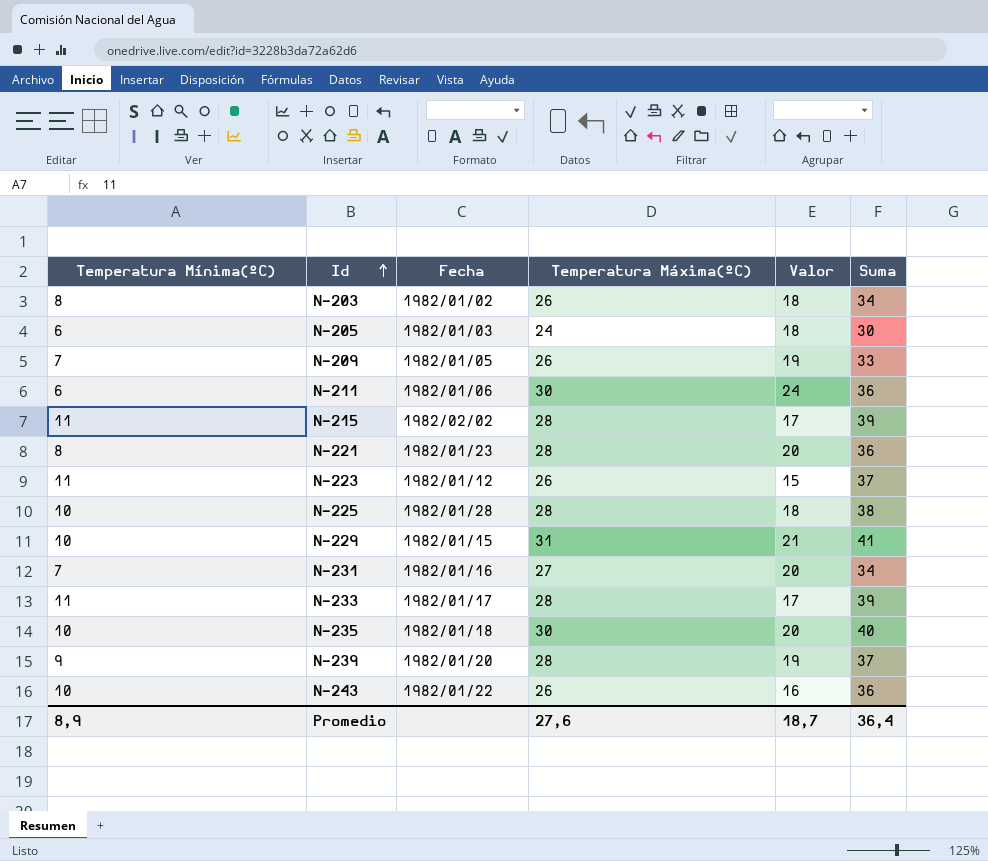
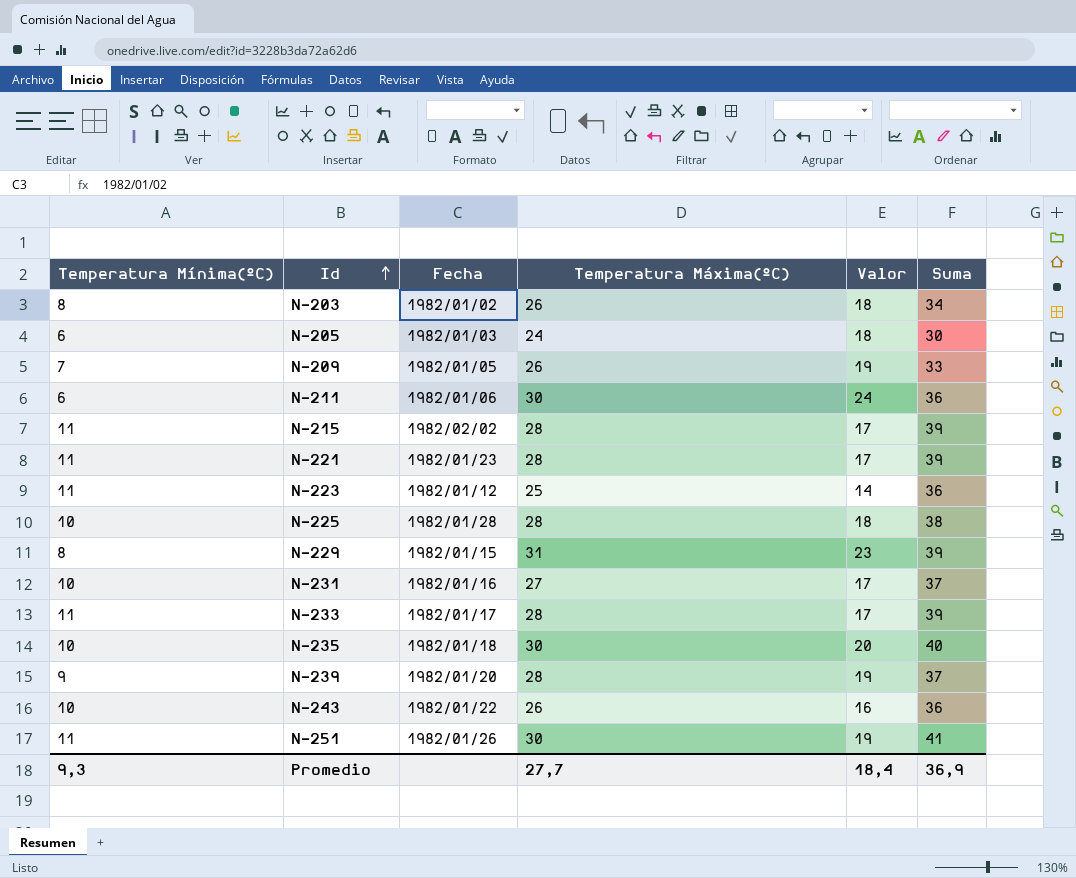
N-221 | Temperatura Mínima(ºC): 8 -> 11
N-221 | Valor: 20 -> 17
N-221 | Suma: 36 -> 39
N-223 | Temperatura Máxima(ºC): 26 -> 25
N-223 | Valor: 15 -> 14
N-223 | Suma: 37 -> 36
N-229 | Temperatura Mínima(ºC): 10 -> 8
N-229 | Valor: 21 -> 23
N-229 | Suma: 41 -> 39
N-231 | Temperatura Mínima(ºC): 7 -> 10
N-231 | Valor: 20 -> 17
N-231 | Suma: 34 -> 37
row N-251: none -> 11 | 1982/01/26 | 30 | 19 | 41
Promedio | Temperatura Mínima(ºC): 8,9 -> 9,3
Promedio | Temperatura Máxima(ºC): 27,6 -> 27,7
Promedio | Valor: 18,7 -> 18,4
Promedio | Suma: 36,4 -> 36,9

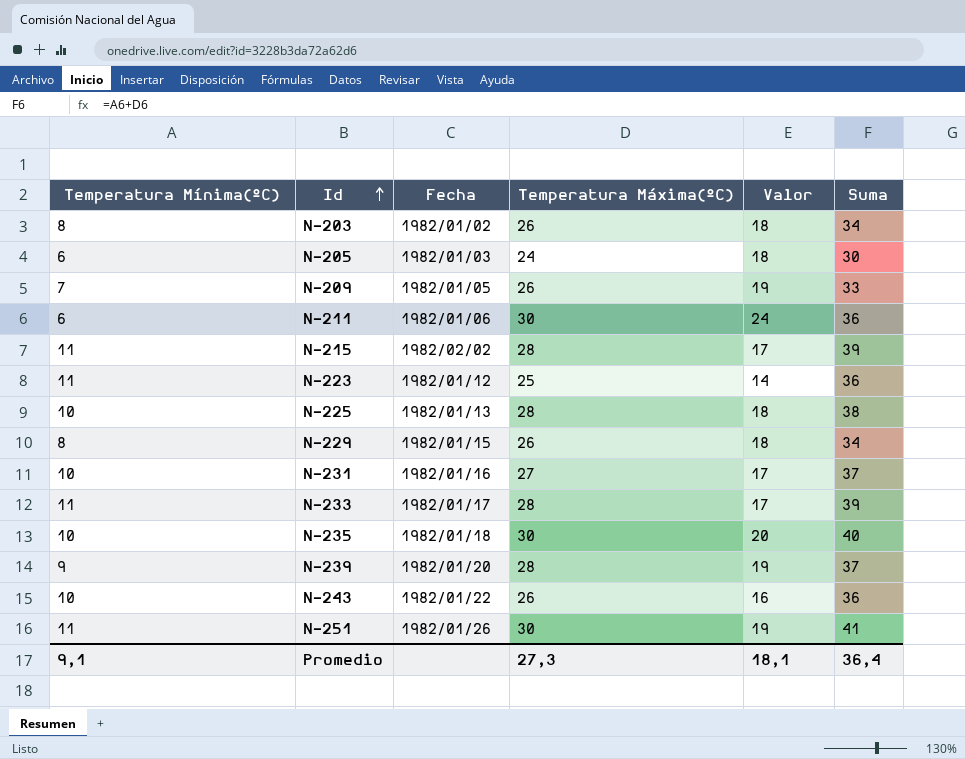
row N-221: 11 | 1982/01/23 | 28 | 17 | 39 -> none
N-225 | Fecha: 1982/01/28 -> 1982/01/13
N-229 | Temperatura Máxima(ºC): 31 -> 26
N-229 | Valor: 23 -> 18
N-229 | Suma: 39 -> 34
Promedio | Temperatura Mínima(ºC): 9,3 -> 9,1
Promedio | Temperatura Máxima(ºC): 27,7 -> 27,3
Promedio | Valor: 18,4 -> 18,1
Promedio | Suma: 36,9 -> 36,4

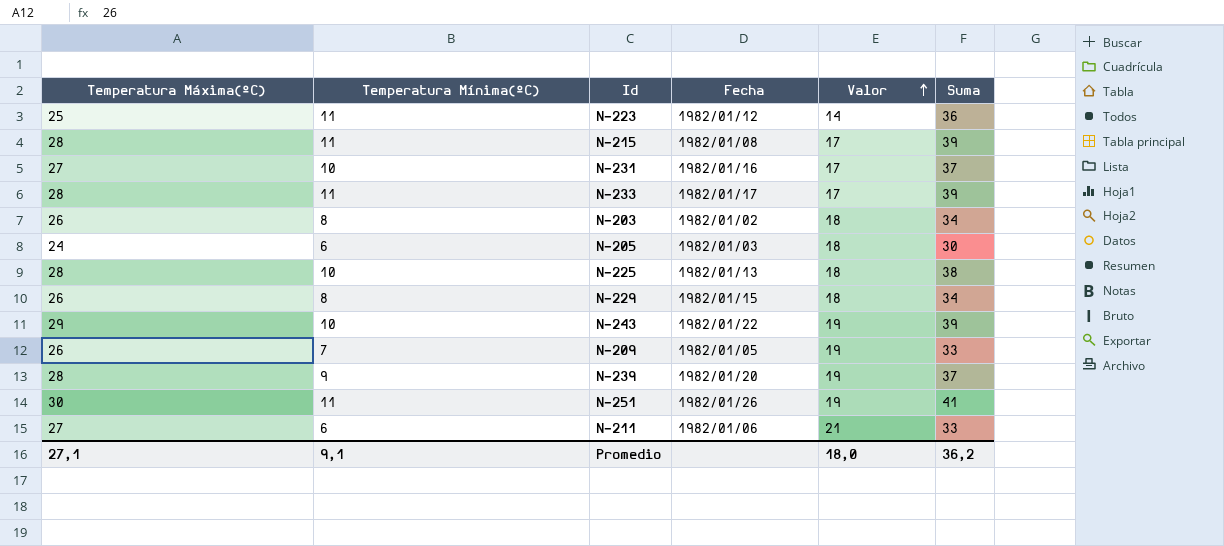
row order: Id ascending -> Valor ascending
column Temperatura Máxima(ºC) | position: 4 -> 1
row N-235: 10 | 1982/01/18 | 30 | 20 | 40 -> none
N-215 | Fecha: 1982/02/02 -> 1982/01/08
N-243 | Temperatura Máxima(ºC): 26 -> 29
N-243 | Valor: 16 -> 19
N-243 | Suma: 36 -> 39
N-211 | Temperatura Máxima(ºC): 30 -> 27
N-211 | Valor: 24 -> 21
N-211 | Suma: 36 -> 33
Promedio | Temperatura Máxima(ºC): 27,3 -> 27,1
Promedio | Valor: 18,1 -> 18,0
Promedio | Suma: 36,4 -> 36,2

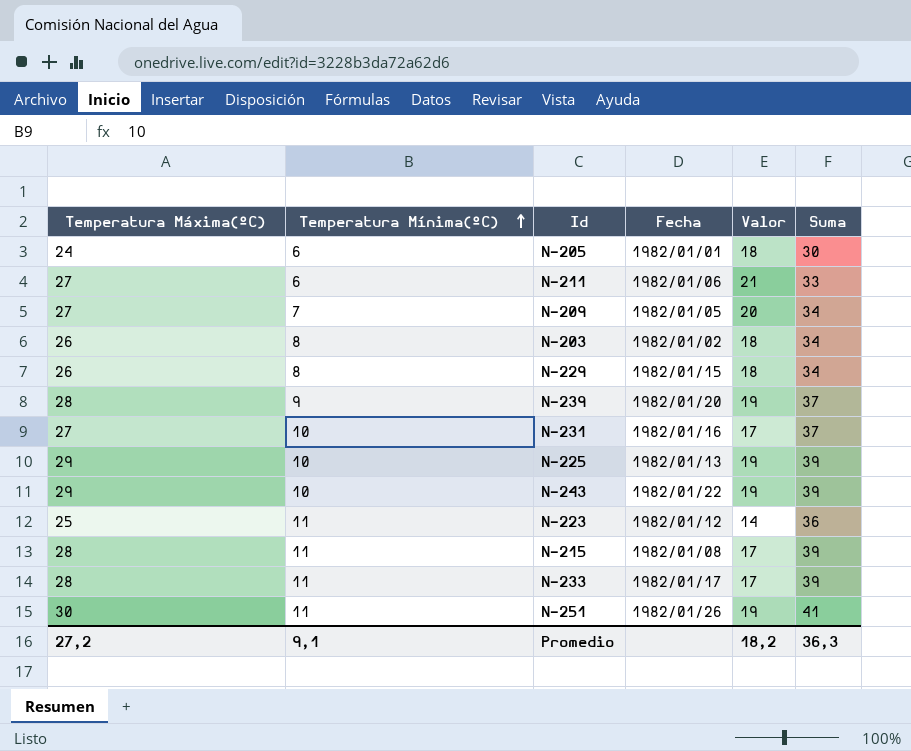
row order: Valor ascending -> Temperatura Mínima(ºC) ascending
N-205 | Fecha: 1982/01/03 -> 1982/01/01
N-209 | Temperatura Máxima(ºC): 26 -> 27
N-209 | Valor: 19 -> 20
N-209 | Suma: 33 -> 34
N-225 | Temperatura Máxima(ºC): 28 -> 29
N-225 | Valor: 18 -> 19
N-225 | Suma: 38 -> 39
Promedio | Temperatura Máxima(ºC): 27,1 -> 27,2
Promedio | Valor: 18,0 -> 18,2
Promedio | Suma: 36,2 -> 36,3

